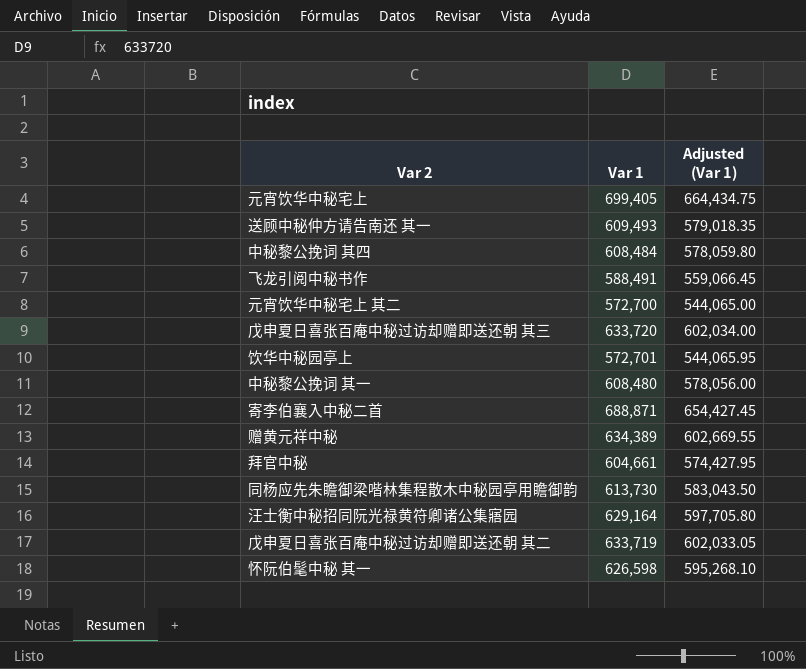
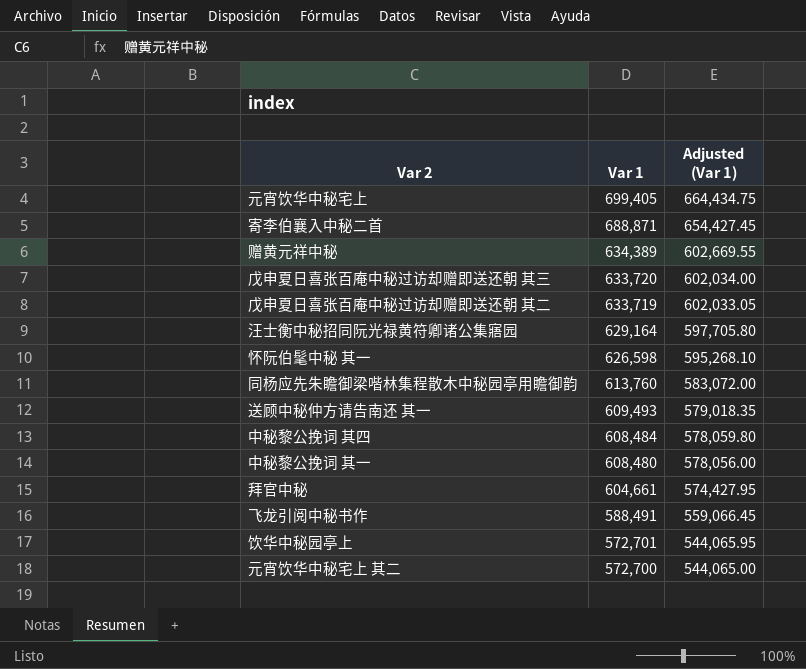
row order: none -> Var 1 descending
同杨应先朱瞻御梁喈林集程散木中秘园亭用瞻御韵 | Var 1: 613,730 -> 613,760
同杨应先朱瞻御梁喈林集程散木中秘园亭用瞻御韵 | Adjusted (Var 1): 583,043.50 -> 583,072.00

